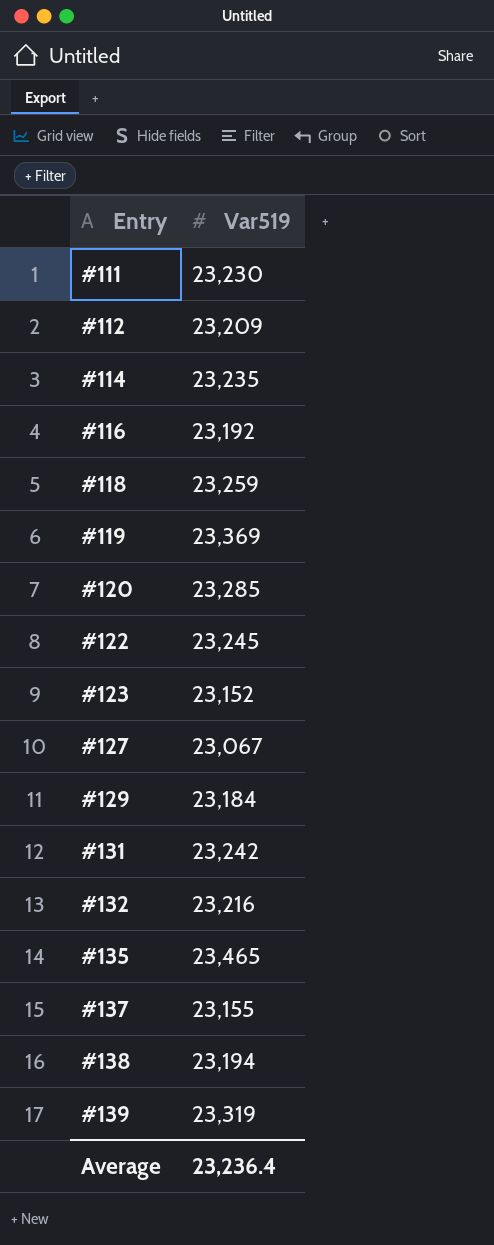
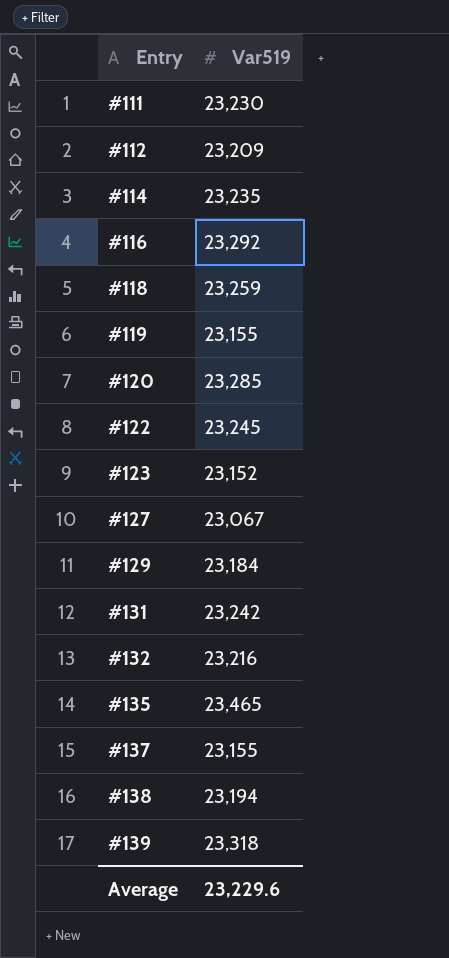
#116 | Var519: 23,192 -> 23,292
#119 | Var519: 23,369 -> 23,155
#139 | Var519: 23,319 -> 23,318
Average | Var519: 23,236.4 -> 23,229.6

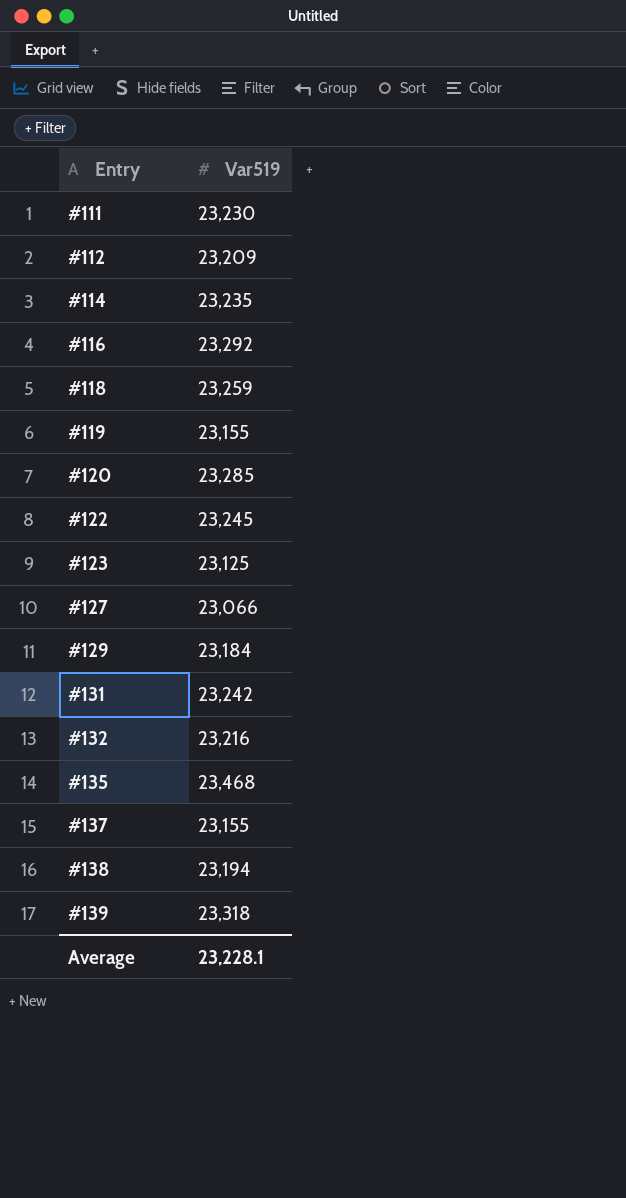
#123 | Var519: 23,152 -> 23,125
#127 | Var519: 23,067 -> 23,066
#135 | Var519: 23,465 -> 23,468
Average | Var519: 23,229.6 -> 23,228.1

